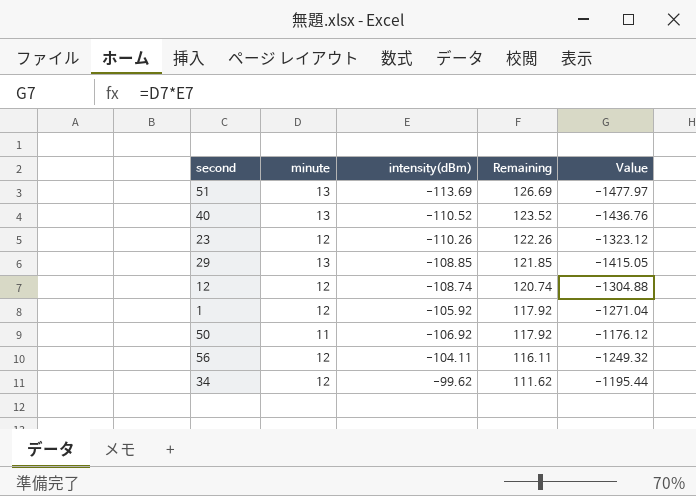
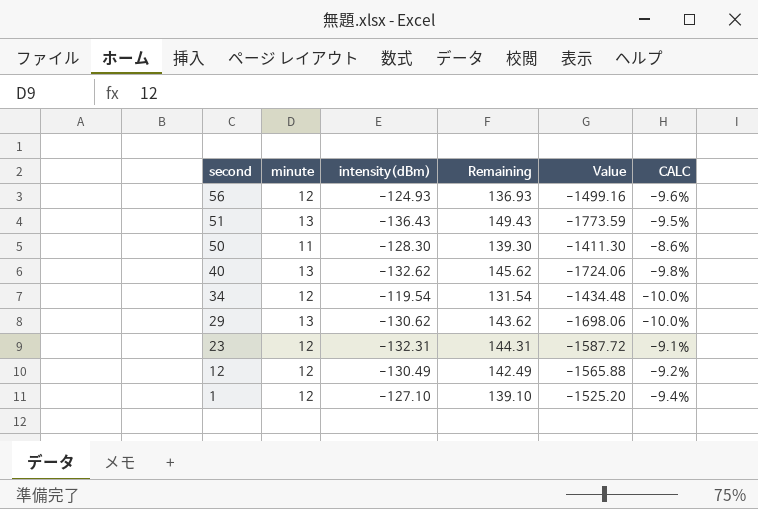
row order: Remaining descending -> second descending
column CALC | formula: none -> [minute] / [intensity(dBm)]
56 | intensity(dBm): -104.11 -> -124.93
56 | Remaining: 116.11 -> 136.93
56 | Value: -1249.32 -> -1499.16
51 | intensity(dBm): -113.69 -> -136.43
51 | Remaining: 126.69 -> 149.43
51 | Value: -1477.97 -> -1773.59
50 | intensity(dBm): -106.92 -> -128.30
50 | Remaining: 117.92 -> 139.30
50 | Value: -1176.12 -> -1411.30
40 | intensity(dBm): -110.52 -> -132.62
40 | Remaining: 123.52 -> 145.62
40 | Value: -1436.76 -> -1724.06
34 | intensity(dBm): -99.62 -> -119.54
34 | Remaining: 111.62 -> 131.54
34 | Value: -1195.44 -> -1434.48
29 | intensity(dBm): -108.85 -> -130.62
29 | Remaining: 121.85 -> 143.62
29 | Value: -1415.05 -> -1698.06
23 | intensity(dBm): -110.26 -> -132.31
23 | Remaining: 122.26 -> 144.31
23 | Value: -1323.12 -> -1587.72
12 | intensity(dBm): -108.74 -> -130.49
12 | Remaining: 120.74 -> 142.49
12 | Value: -1304.88 -> -1565.88
1 | intensity(dBm): -105.92 -> -127.10
1 | Remaining: 117.92 -> 139.10
1 | Value: -1271.04 -> -1525.20

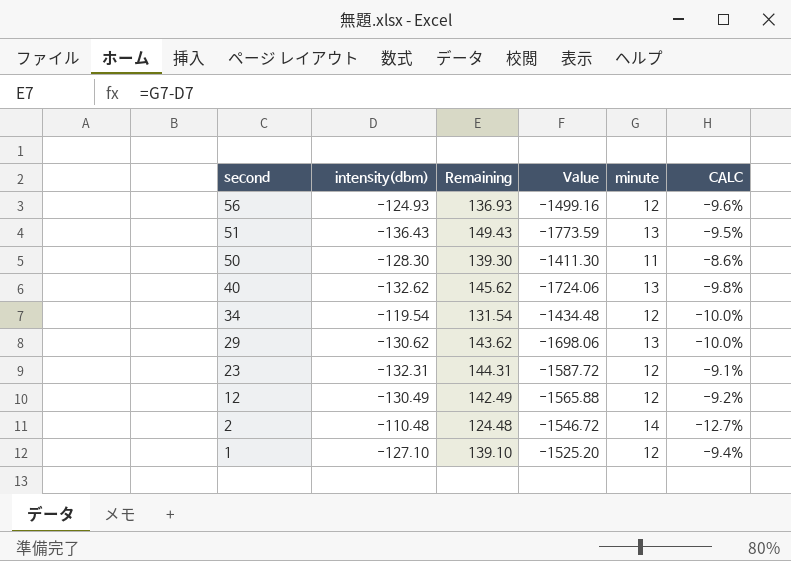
column name: intensity(dBm) -> intensity(dbm)
column minute | position: 2 -> 5
row 2: none -> -110.48 | 124.48 | -1546.72 | 14 | -12.7%

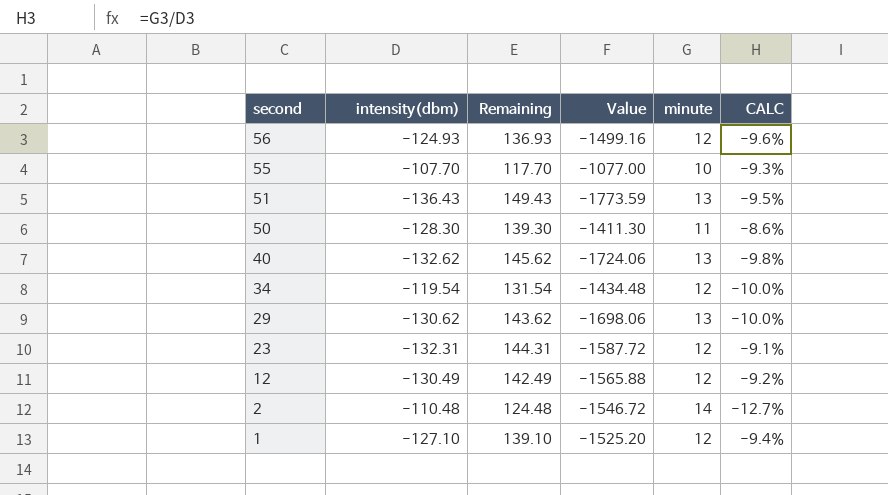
row 55: none -> -107.70 | 117.70 | -1077.00 | 10 | -9.3%

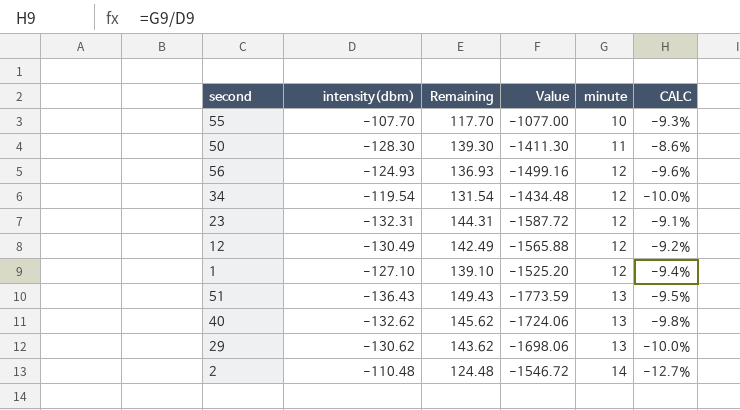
row order: second descending -> minute ascending

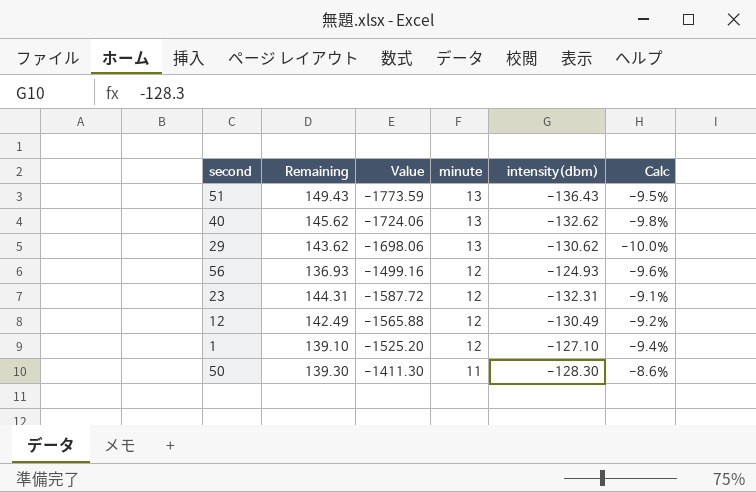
row order: minute ascending -> minute descending
column intensity(dbm) | position: 2 -> 5
column name: CALC -> Calc
row 55: -107.70 | 117.70 | -1077.00 | 10 | -9.3% -> none
row 34: -119.54 | 131.54 | -1434.48 | 12 | -10.0% -> none
row 2: -110.48 | 124.48 | -1546.72 | 14 | -12.7% -> none

